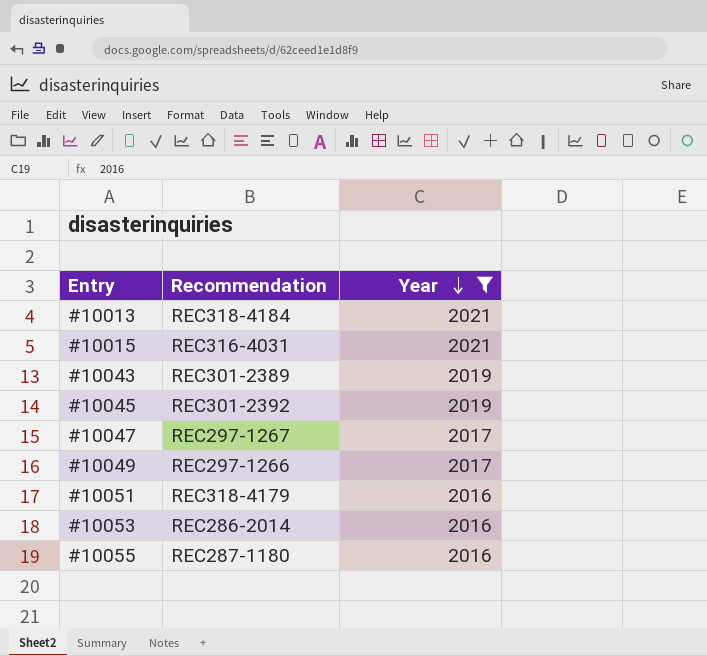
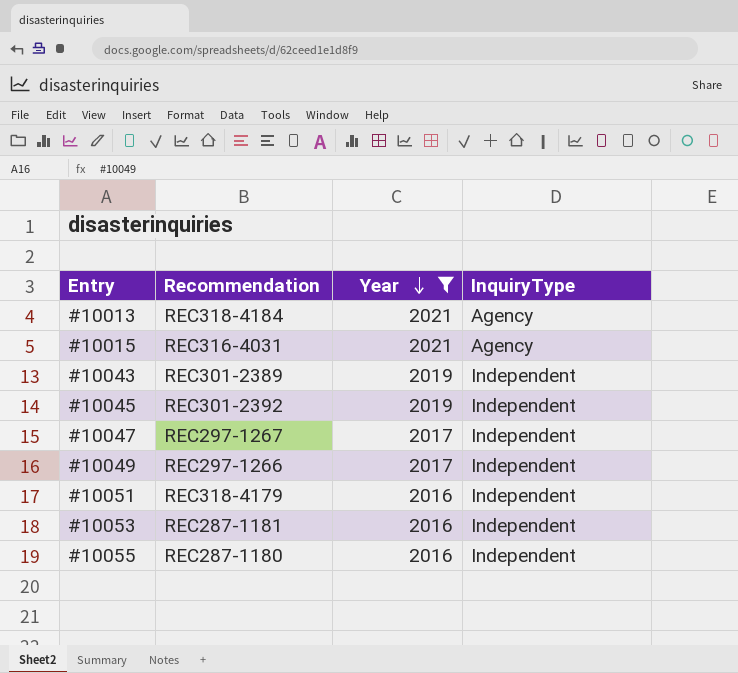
column InquiryType | position: none -> 4
#10053 | Recommendation: REC286-2014 -> REC287-1181

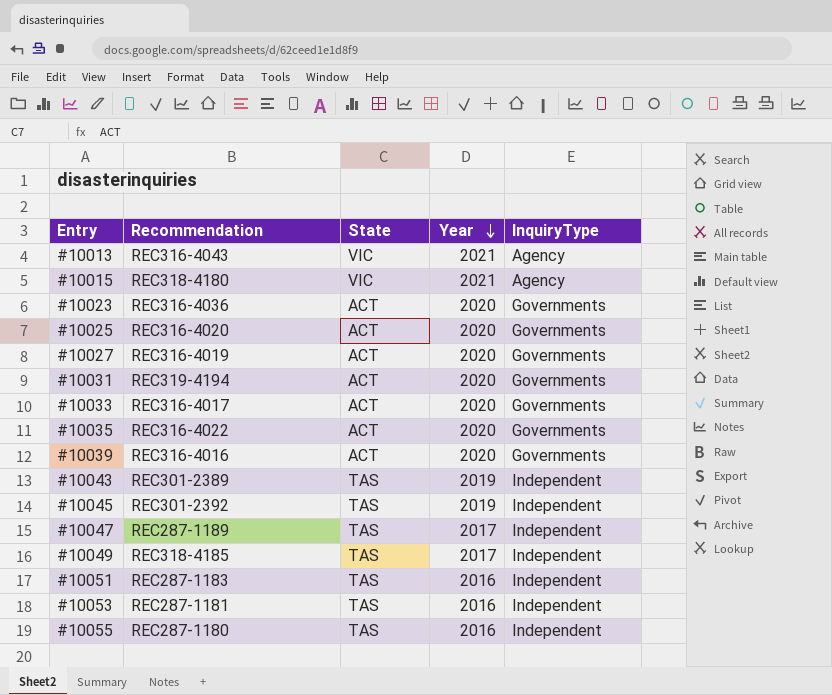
filter: Year != 2020 -> none
column State | position: none -> 3
#10013 | Recommendation: REC318-4184 -> REC316-4043
#10015 | Recommendation: REC316-4031 -> REC318-4180
#10047 | Recommendation: REC297-1267 -> REC287-1189
#10049 | Recommendation: REC297-1266 -> REC318-4185
#10051 | Recommendation: REC318-4179 -> REC287-1183

